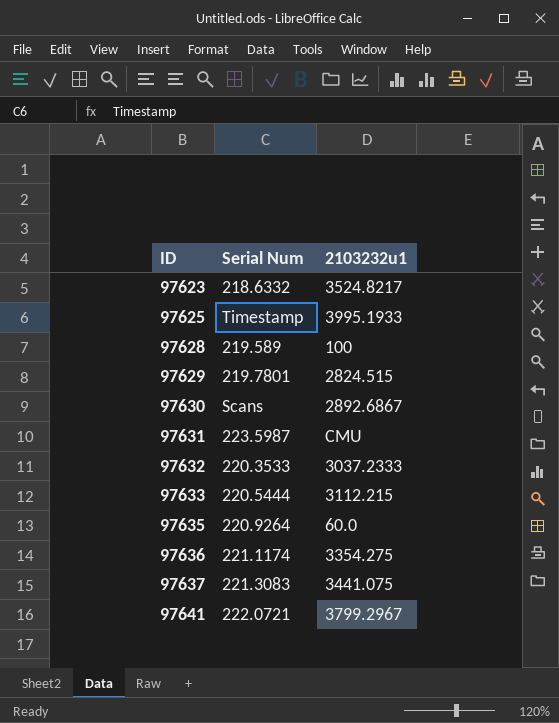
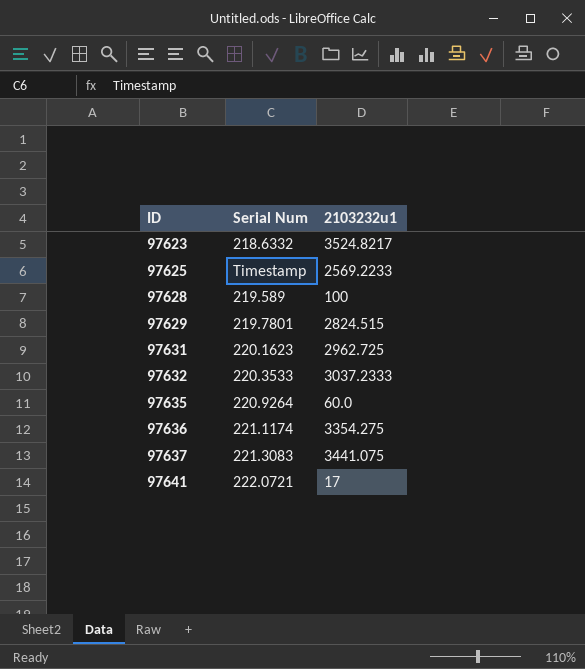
row 97630: Scans | 2892.6867 -> none
row 97633: 220.5444 | 3112.215 -> none
97625 | 2103232u1: 3995.1933 -> 2569.2233
97631 | Serial Num: 223.5987 -> 220.1623
97631 | 2103232u1: CMU -> 2962.725
97641 | 2103232u1: 3799.2967 -> 17

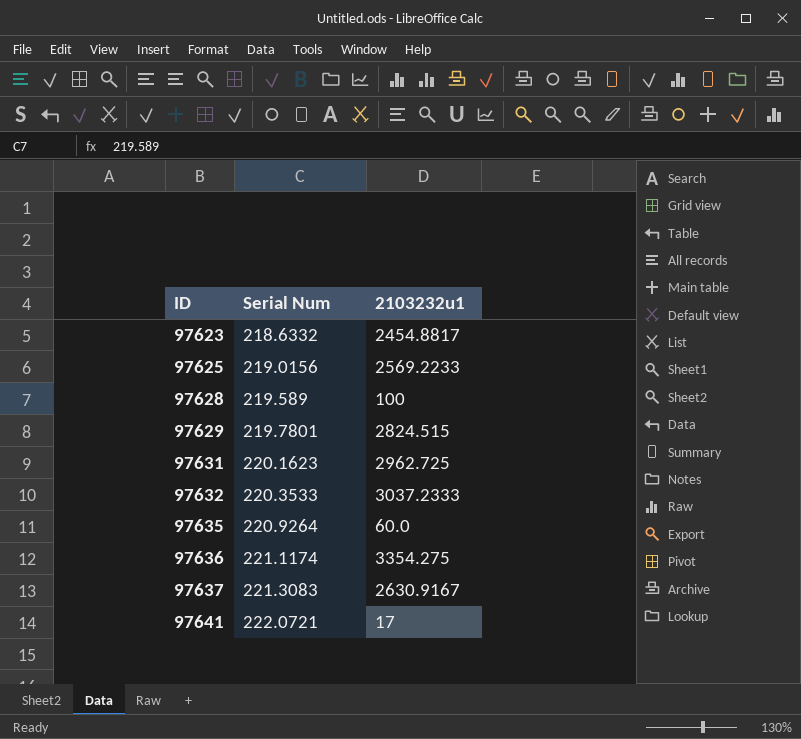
97623 | 2103232u1: 3524.8217 -> 2454.8817
97625 | Serial Num: Timestamp -> 219.0156
97637 | 2103232u1: 3441.075 -> 2630.9167

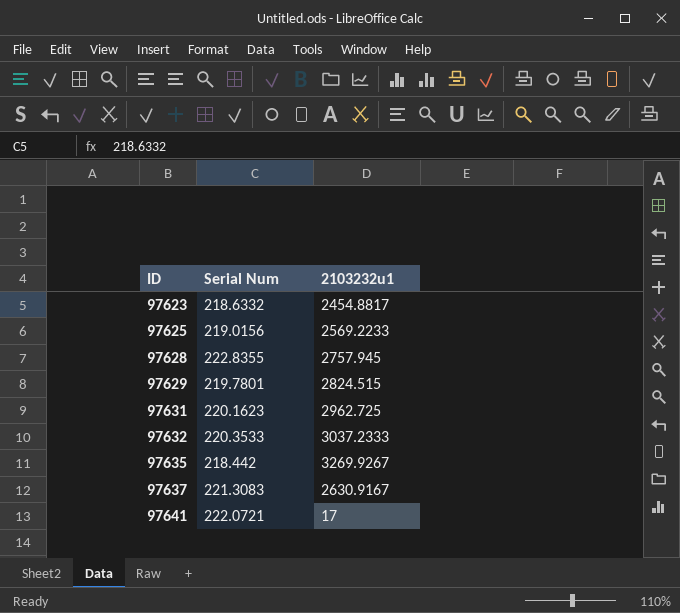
row 97636: 221.1174 | 3354.275 -> none
97628 | Serial Num: 219.589 -> 222.8355
97628 | 2103232u1: 100 -> 2757.945
97635 | Serial Num: 220.9264 -> 218.442
97635 | 2103232u1: 60.0 -> 3269.9267

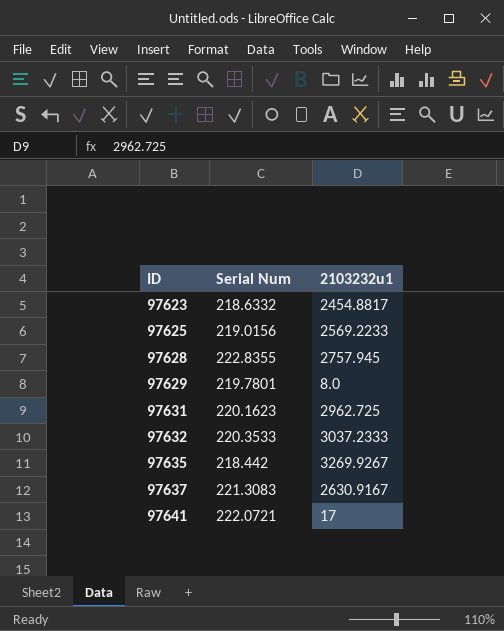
97629 | 2103232u1: 2824.515 -> 8.0

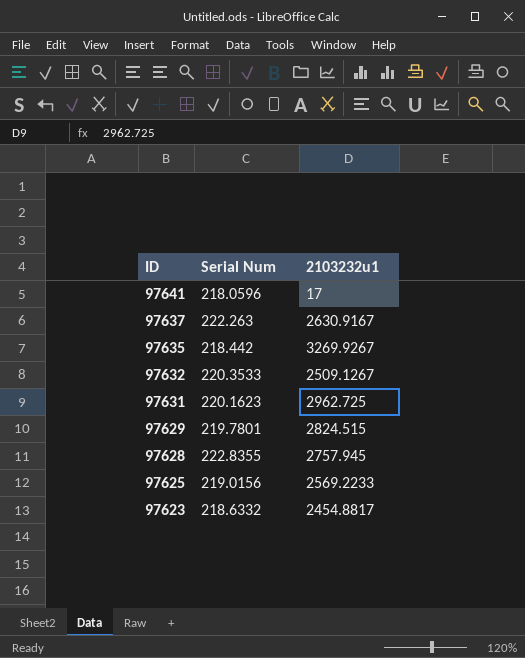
row order: ID ascending -> ID descending
97641 | Serial Num: 222.0721 -> 218.0596
97637 | Serial Num: 221.3083 -> 222.263
97632 | 2103232u1: 3037.2333 -> 2509.1267
97629 | 2103232u1: 8.0 -> 2824.515

